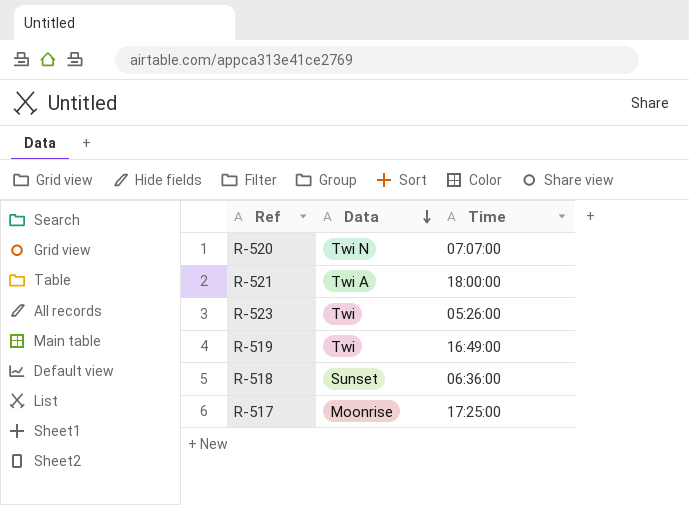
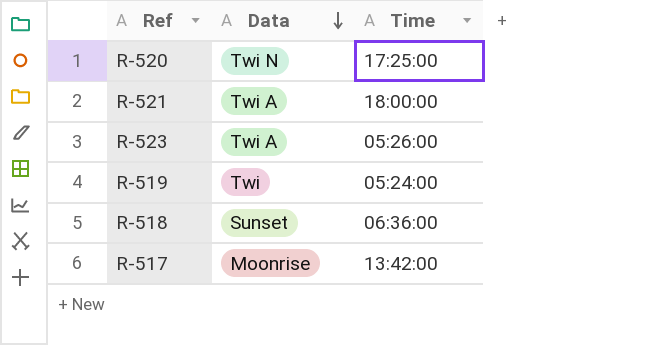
R-520 | Time: 07:07:00 -> 17:25:00
R-523 | Data: Twi -> Twi A
R-519 | Time: 16:49:00 -> 05:24:00
R-517 | Time: 17:25:00 -> 13:42:00

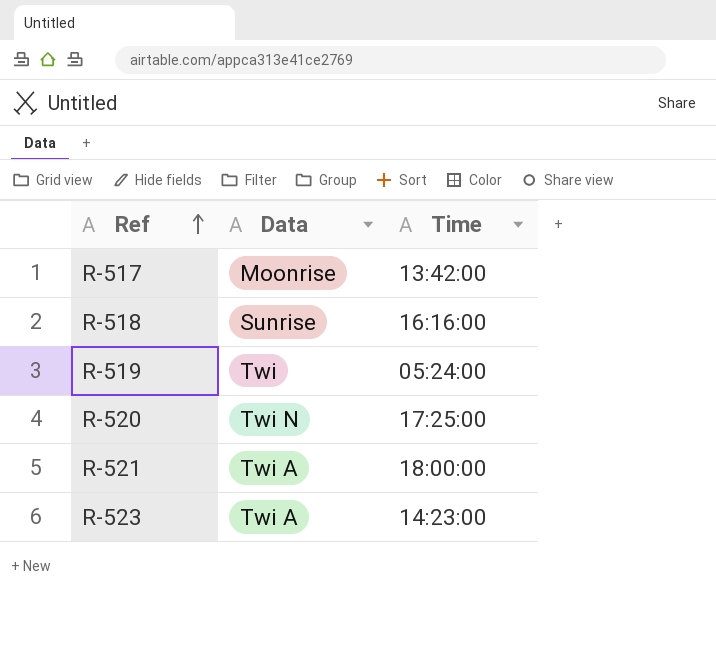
row order: Data descending -> Ref ascending
R-518 | Data: Sunset -> Sunrise
R-518 | Time: 06:36:00 -> 16:16:00
R-523 | Time: 05:26:00 -> 14:23:00

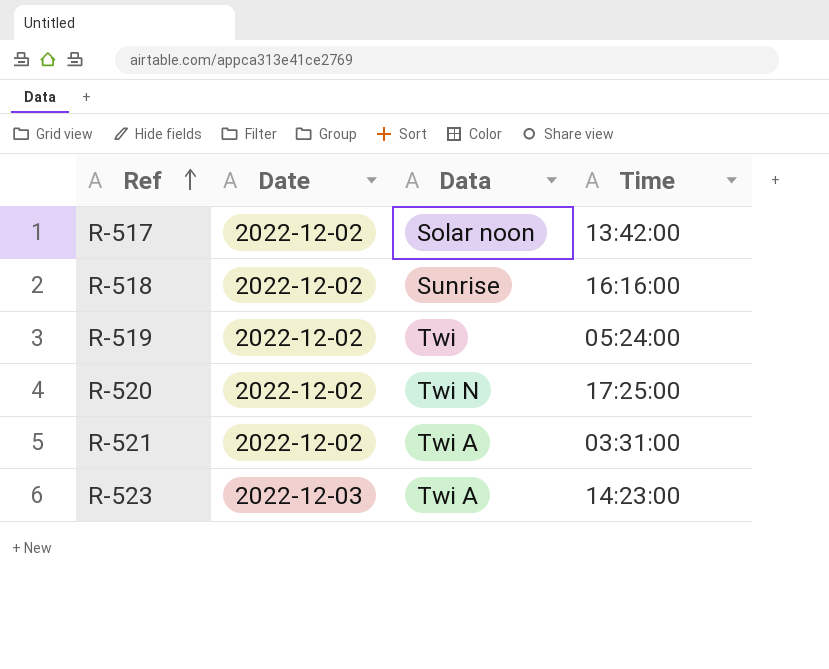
column Date | position: none -> 2
R-517 | Data: Moonrise -> Solar noon
R-521 | Time: 18:00:00 -> 03:31:00

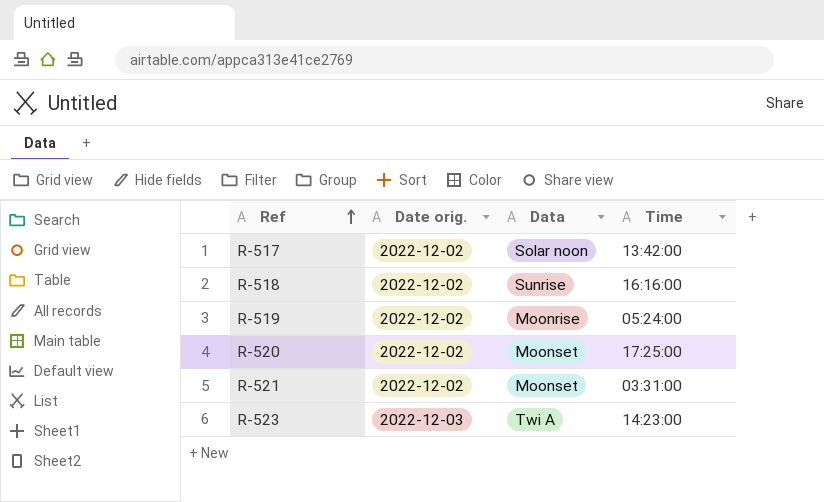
column name: Date -> Date orig.
R-519 | Data: Twi -> Moonrise
R-520 | Data: Twi N -> Moonset
R-521 | Data: Twi A -> Moonset

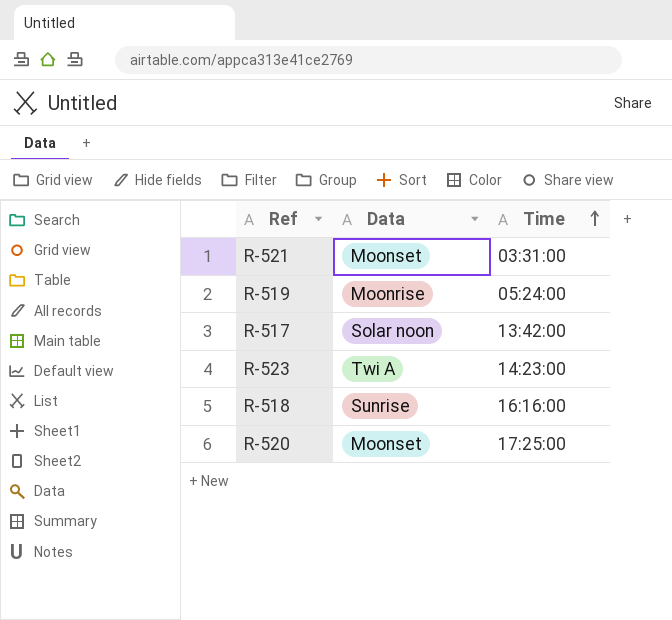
row order: Ref ascending -> Time ascending
column Date orig. | position: 2 -> none

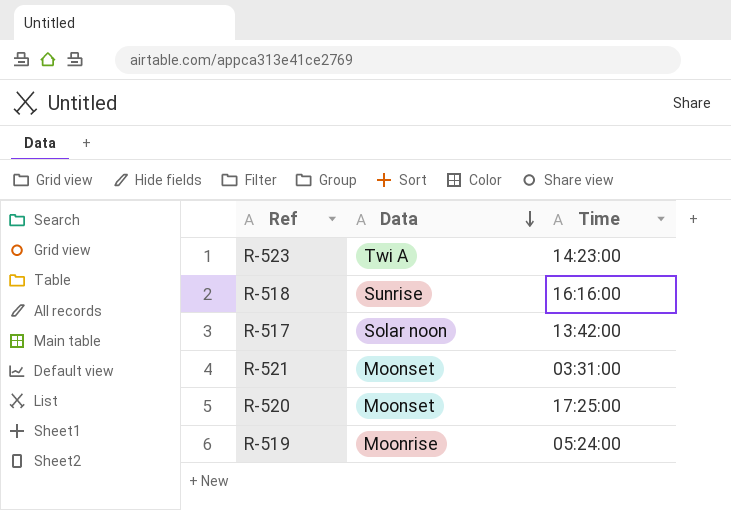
row order: Time ascending -> Data descending

